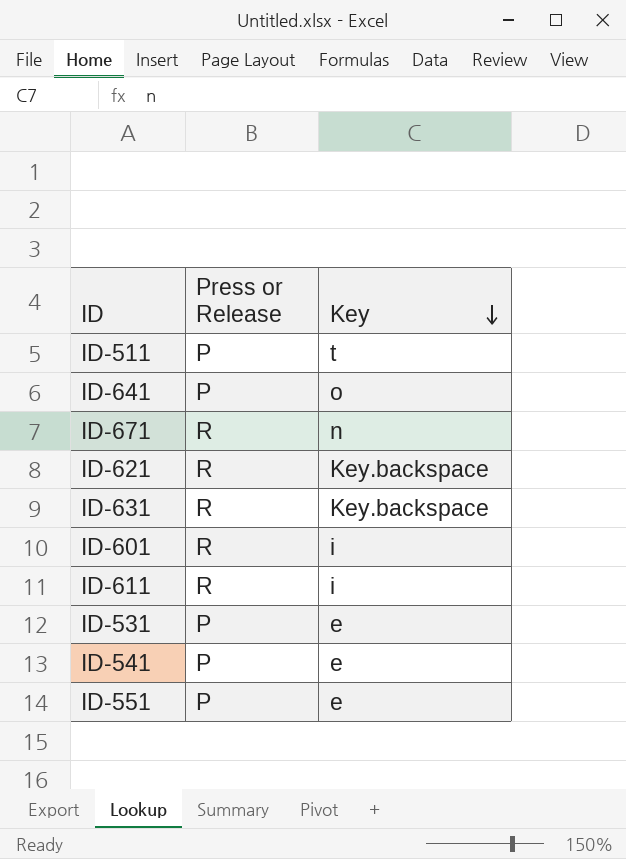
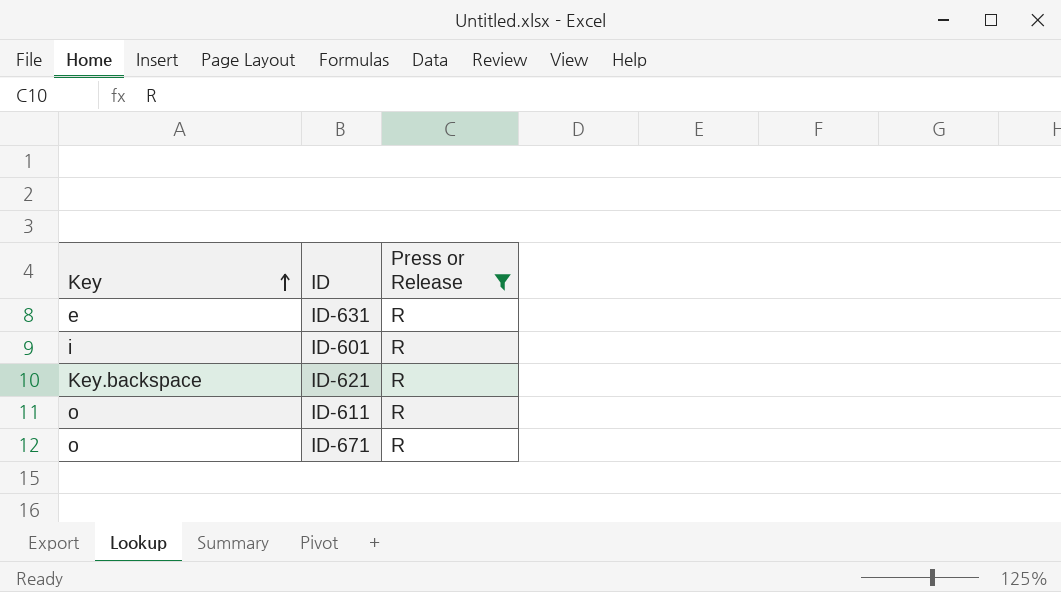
filter: none -> Press or Release = R
row order: Key descending -> Key ascending
column Key | position: 3 -> 1
ID-631 | Key: Key.backspace -> e
ID-611 | Key: i -> o
ID-671 | Key: n -> o

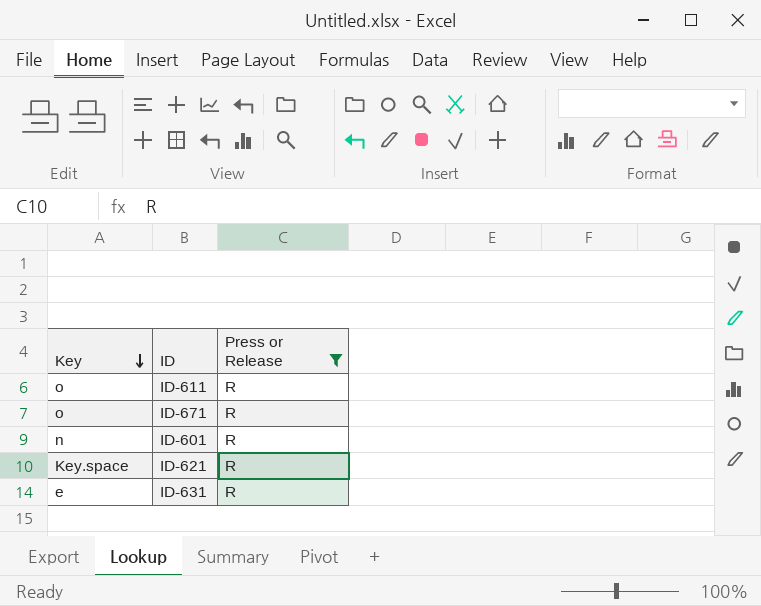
row order: Key ascending -> Key descending
ID-601 | Key: i -> n
ID-621 | Key: Key.backspace -> Key.space

